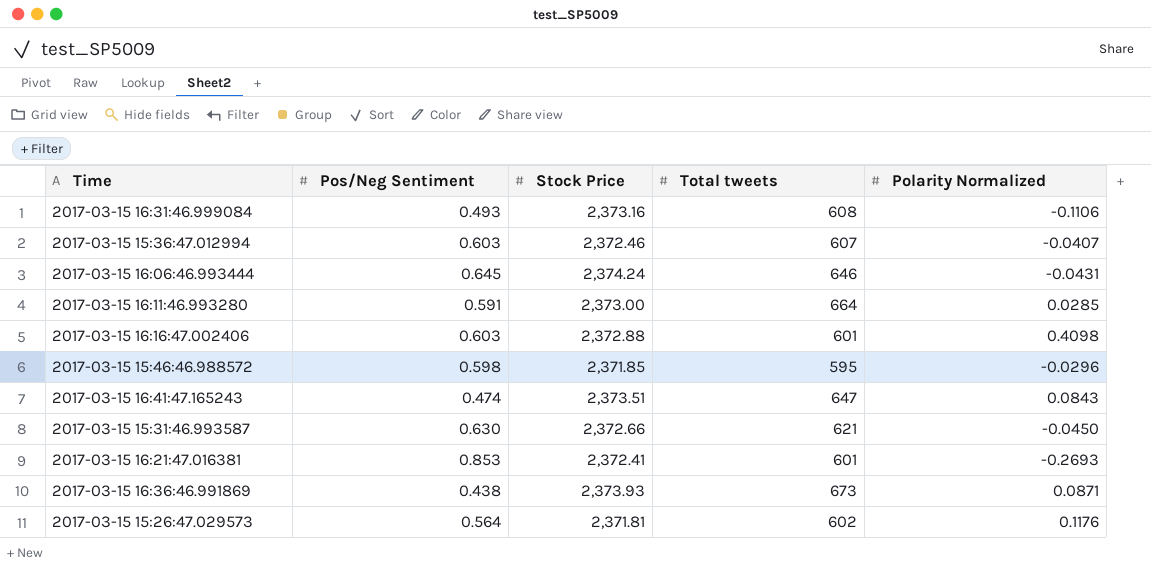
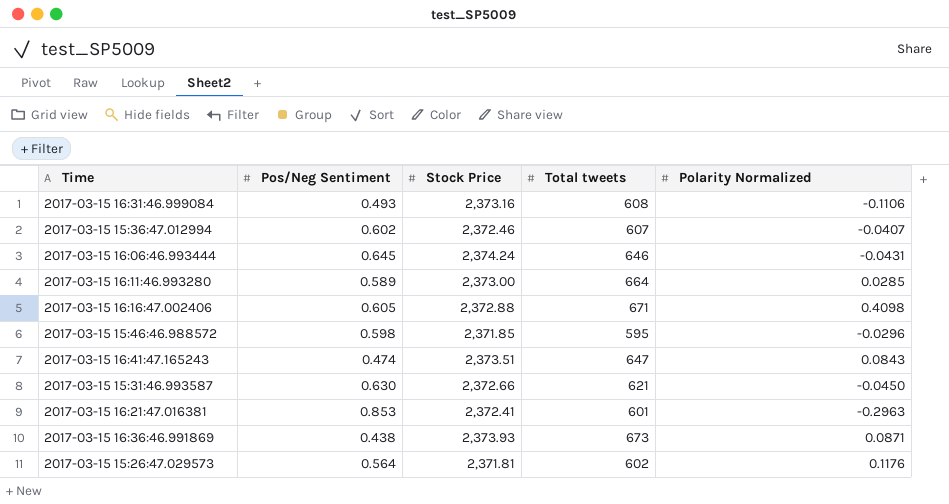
2017-03-15 15:36:47.012994 | Pos/Neg Sentiment: 0.603 -> 0.602
2017-03-15 16:11:46.993280 | Pos/Neg Sentiment: 0.591 -> 0.589
2017-03-15 16:16:47.002406 | Pos/Neg Sentiment: 0.603 -> 0.605
2017-03-15 16:16:47.002406 | Total tweets: 601 -> 671
2017-03-15 16:21:47.016381 | Polarity Normalized: -0.2693 -> -0.2963

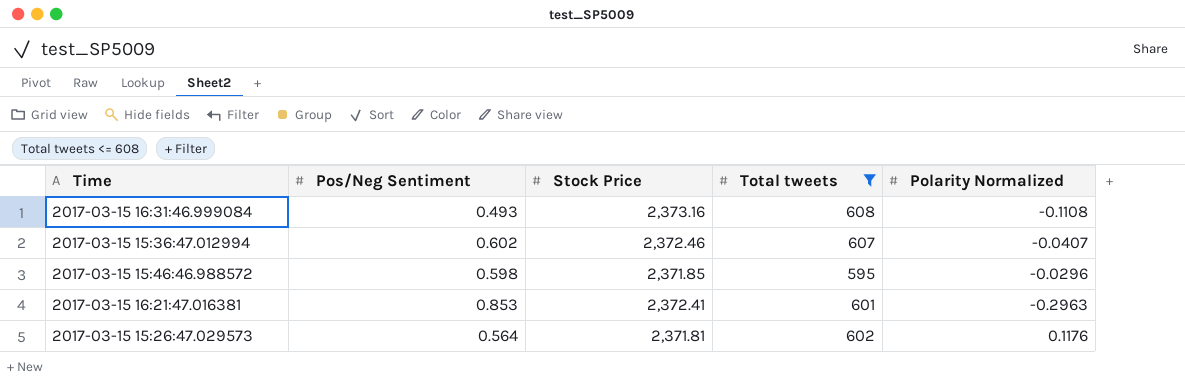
filter: none -> Total tweets <= 608
2017-03-15 16:31:46.999084 | Polarity Normalized: -0.1106 -> -0.1108

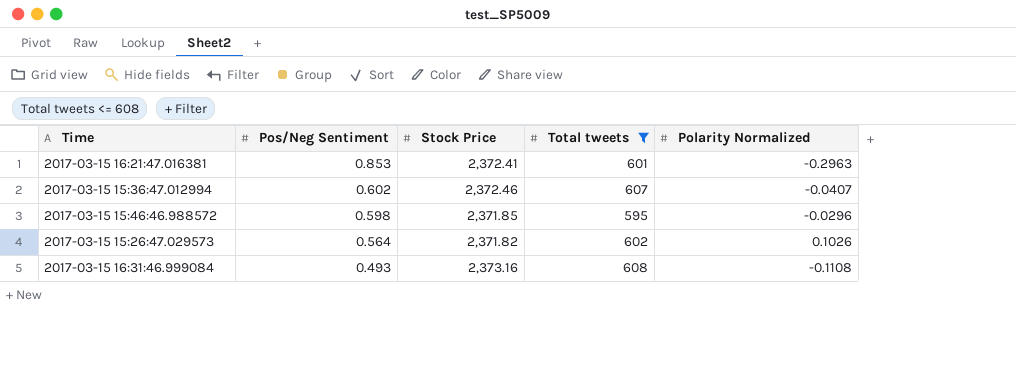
row order: none -> Pos/Neg Sentiment descending
2017-03-15 15:26:47.029573 | Stock Price: 2,371.81 -> 2,371.82
2017-03-15 15:26:47.029573 | Polarity Normalized: 0.1176 -> 0.1026

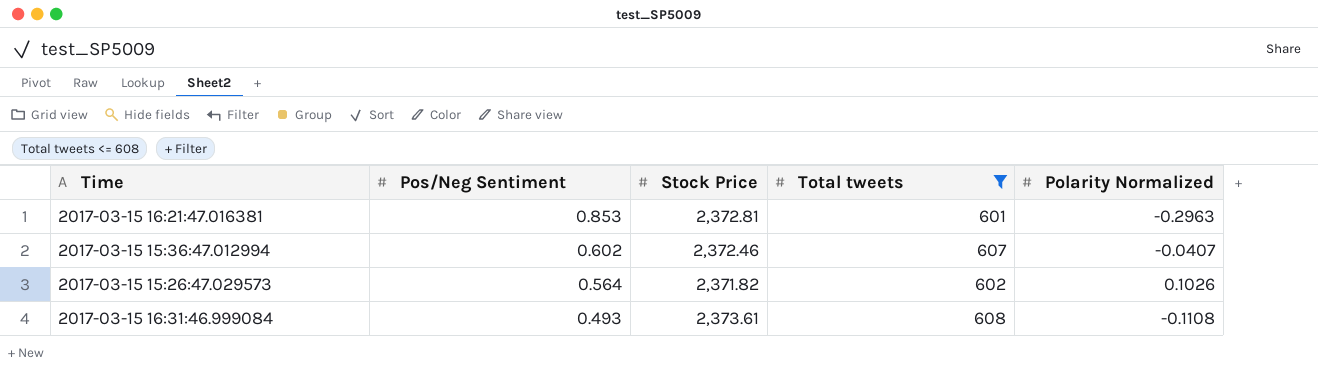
row 2017-03-15 15:46:46.988572: 0.598 | 2,371.85 | 595 | -0.0296 -> none
2017-03-15 16:21:47.016381 | Stock Price: 2,372.41 -> 2,372.81
2017-03-15 16:31:46.999084 | Stock Price: 2,373.16 -> 2,373.61

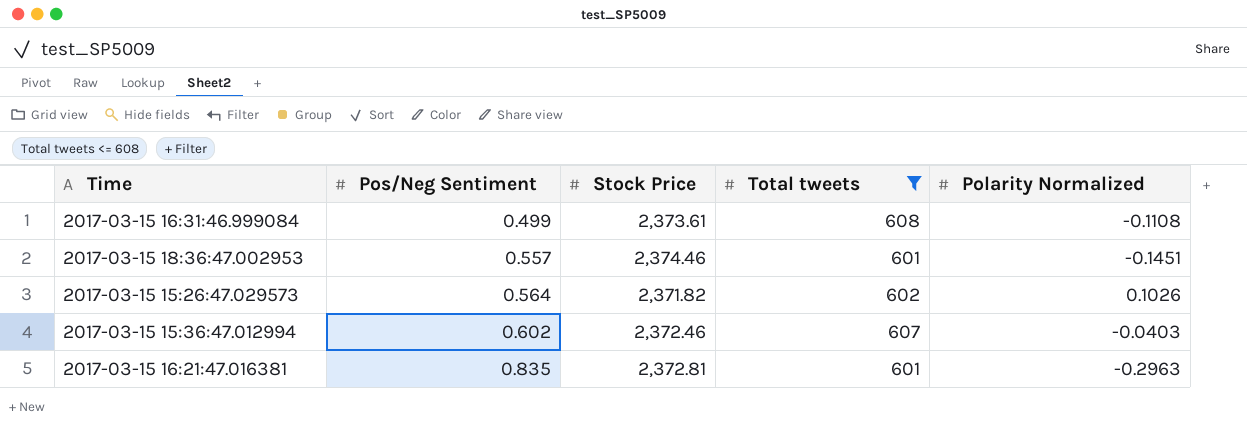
row order: Pos/Neg Sentiment descending -> Pos/Neg Sentiment ascending
2017-03-15 16:31:46.999084 | Pos/Neg Sentiment: 0.493 -> 0.499
row 2017-03-15 18:36:47.002953: none -> 0.557 | 2,374.46 | 601 | -0.1451
2017-03-15 15:36:47.012994 | Polarity Normalized: -0.0407 -> -0.0403
2017-03-15 16:21:47.016381 | Pos/Neg Sentiment: 0.853 -> 0.835

